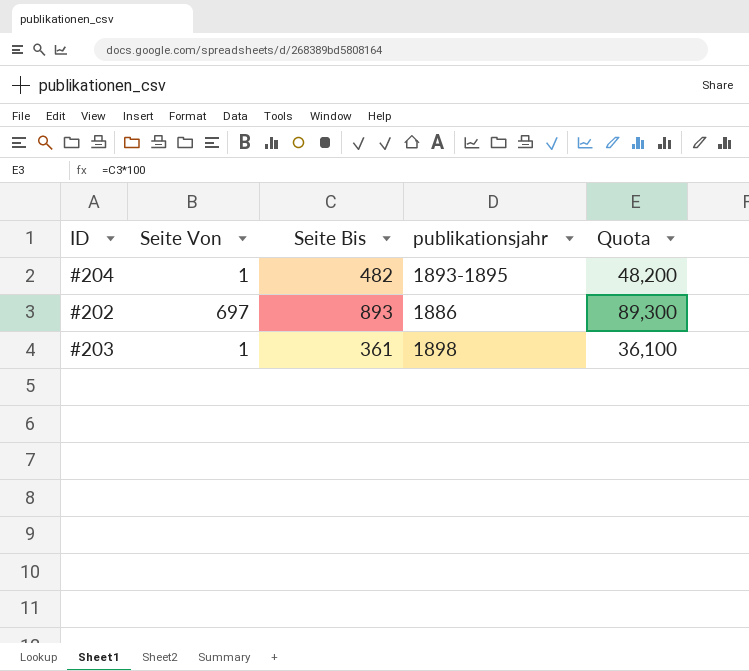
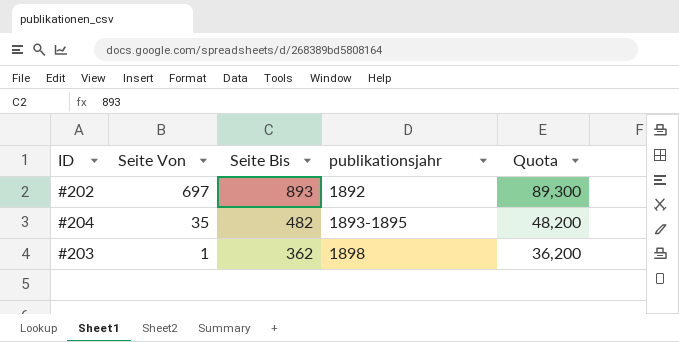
row order: none -> Seite Von descending
#202 | publikationsjahr: 1886 -> 1892
#204 | Seite Von: 1 -> 35
#203 | Seite Bis: 361 -> 362
#203 | Quota: 36,100 -> 36,200

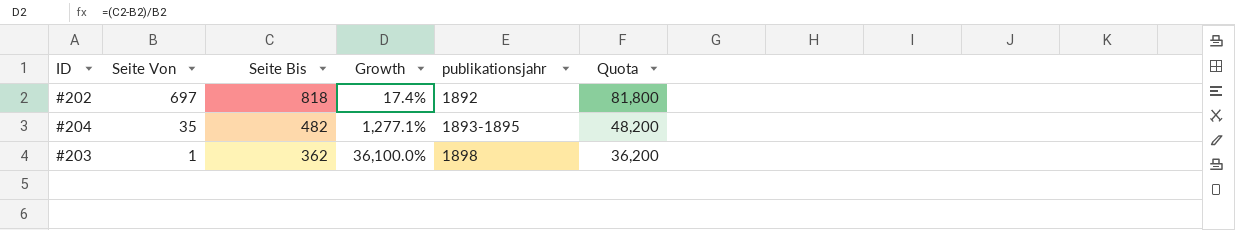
column Growth | formula: none -> ([Seite Bis] - [Seite Von]) / [Seite Von]
#202 | Seite Bis: 893 -> 818
#202 | Quota: 89,300 -> 81,800

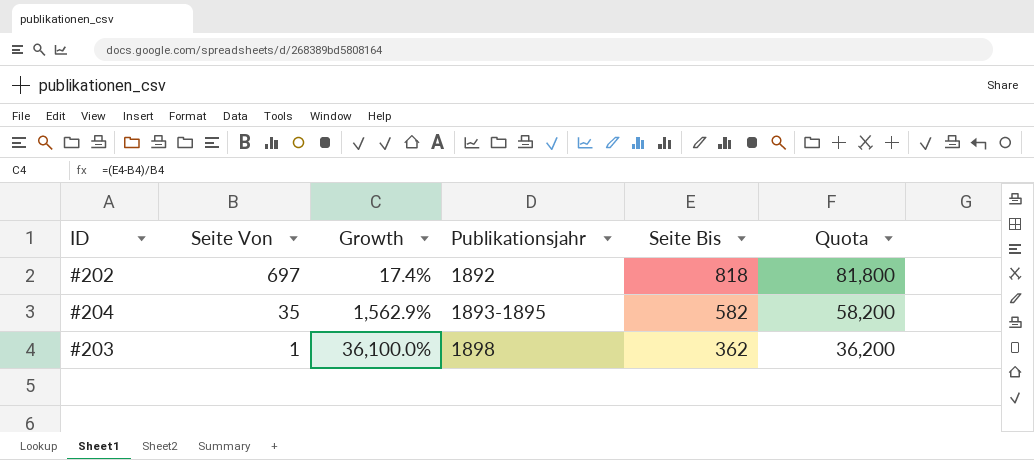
column name: publikationsjahr -> Publikationsjahr
column Seite Bis | position: 3 -> 5
#204 | Growth: 1,277.1% -> 1,562.9%
#204 | Seite Bis: 482 -> 582
#204 | Quota: 48,200 -> 58,200

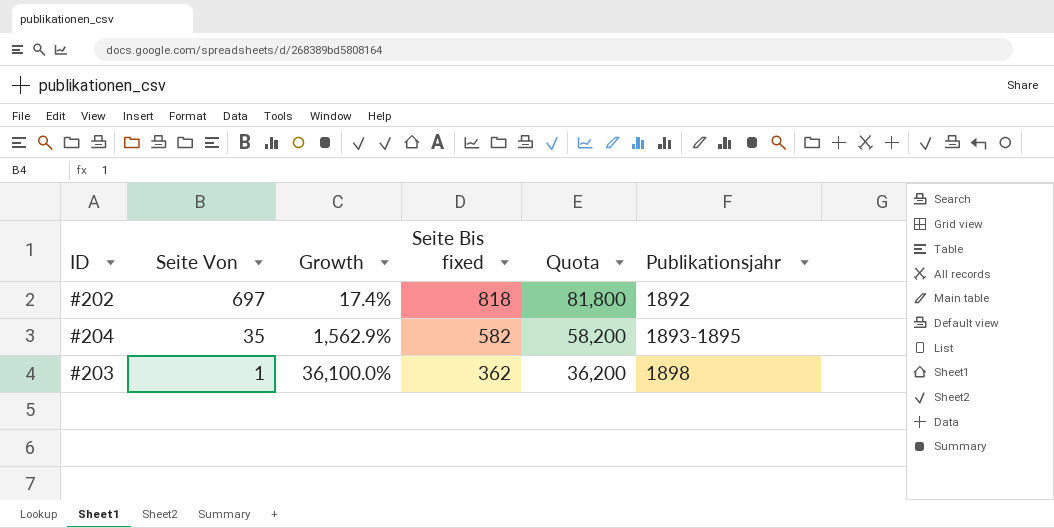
column name: Seite Bis -> Seite Bis fixed
column Publikationsjahr | position: 4 -> 6

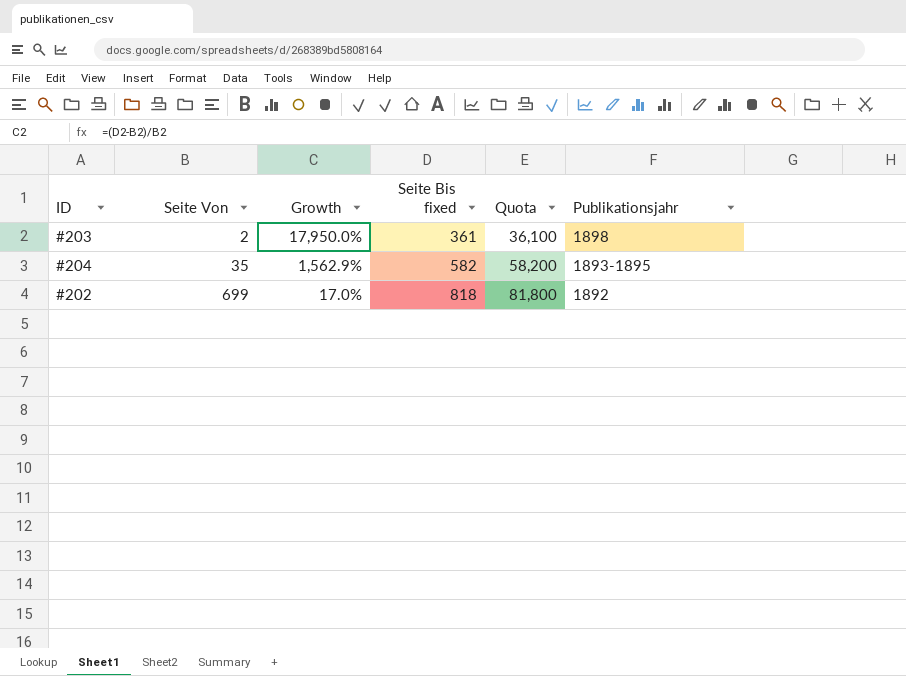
row order: Seite Von descending -> Seite Von ascending
#203 | Seite Von: 1 -> 2
#203 | Growth: 36,100.0% -> 17,950.0%
#203 | Seite Bis fixed: 362 -> 361
#203 | Quota: 36,200 -> 36,100
#202 | Seite Von: 697 -> 699
#202 | Growth: 17.4% -> 17.0%

